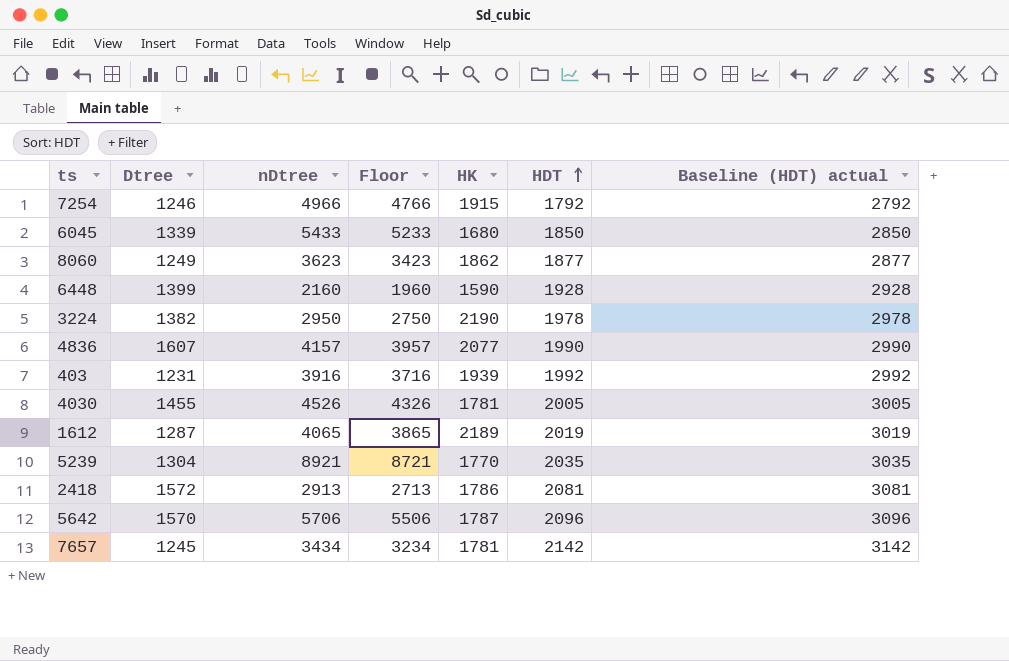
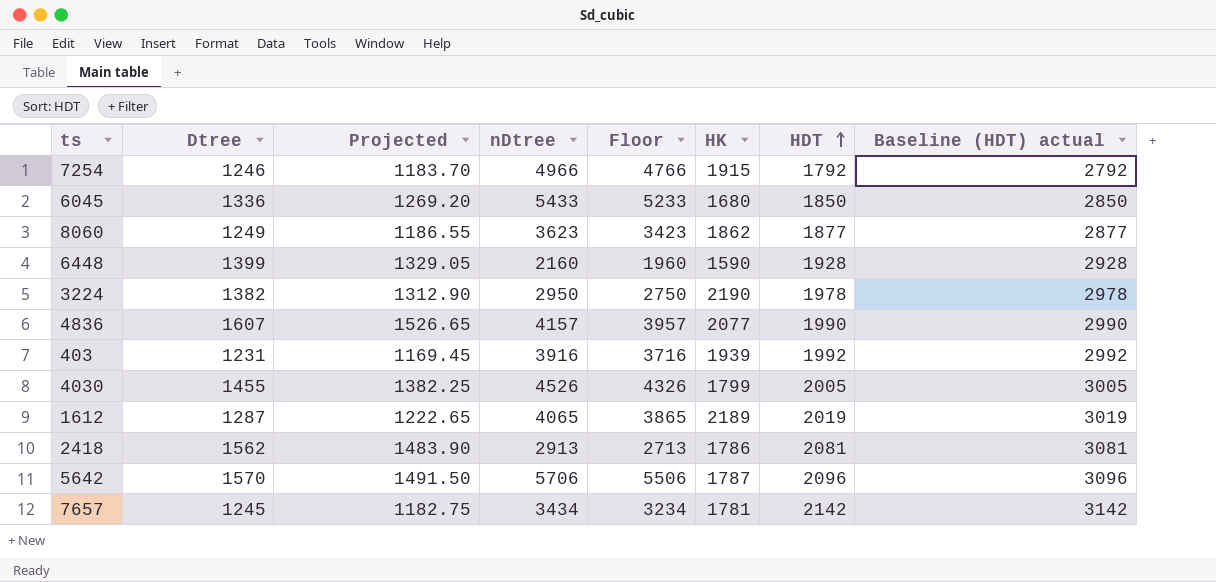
column Projected | formula: none -> [Dtree] * 0.95
row 5239: 1304 | 8921 | 8721 | 1770 | 2035 | 3035 -> none
6045 | Dtree: 1339 -> 1336
4030 | HK: 1781 -> 1799
2418 | Dtree: 1572 -> 1562

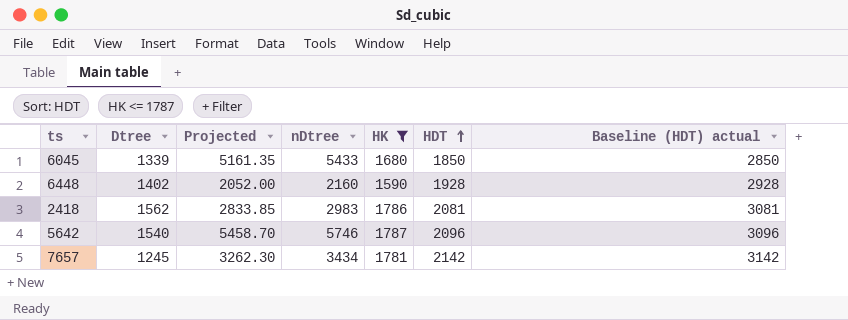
filter: none -> HK <= 1787
column Floor | formula: [nDtree] - 200 -> none
column Projected | formula: [Dtree] * 0.95 -> [nDtree] * 0.95
6045 | Dtree: 1336 -> 1339
6448 | Dtree: 1399 -> 1402
2418 | nDtree: 2913 -> 2983
5642 | Dtree: 1570 -> 1540
5642 | nDtree: 5706 -> 5746

